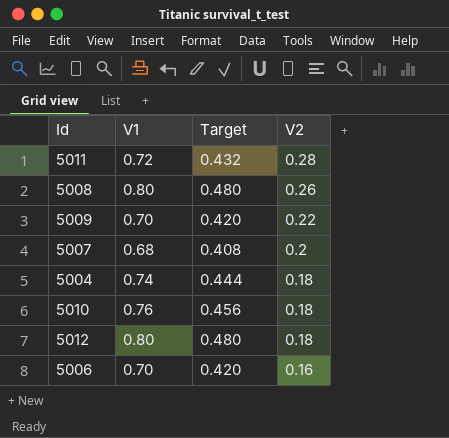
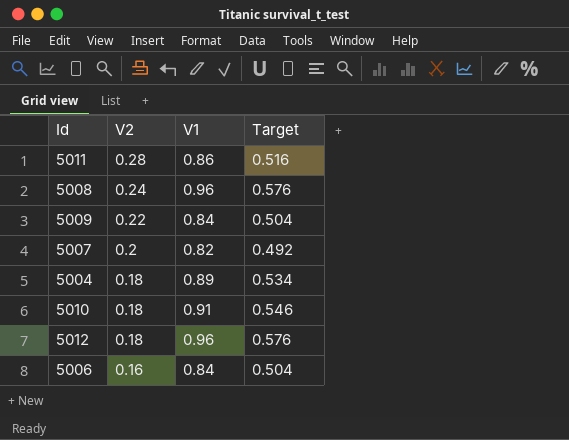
column V2 | position: 4 -> 2
5011 | V1: 0.72 -> 0.86
5011 | Target: 0.432 -> 0.516
5008 | V2: 0.26 -> 0.24
5008 | V1: 0.80 -> 0.96
5008 | Target: 0.480 -> 0.576
5009 | V1: 0.70 -> 0.84
5009 | Target: 0.420 -> 0.504
5007 | V1: 0.68 -> 0.82
5007 | Target: 0.408 -> 0.492
5004 | V1: 0.74 -> 0.89
5004 | Target: 0.444 -> 0.534
5010 | V1: 0.76 -> 0.91
5010 | Target: 0.456 -> 0.546
5012 | V1: 0.80 -> 0.96
5012 | Target: 0.480 -> 0.576
5006 | V1: 0.70 -> 0.84
5006 | Target: 0.420 -> 0.504

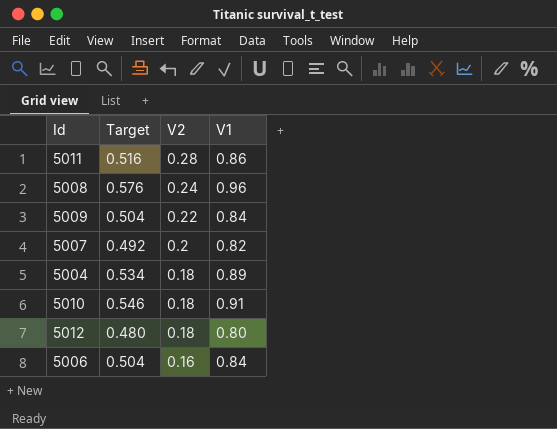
column Target | position: 4 -> 2
5012 | Target: 0.576 -> 0.480
5012 | V1: 0.96 -> 0.80

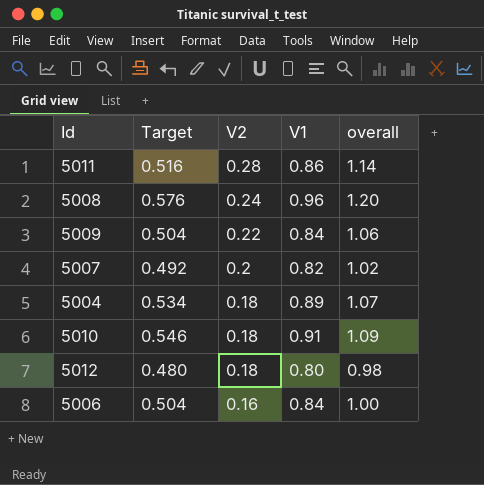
column overall | formula: none -> [V2] + [V1]

